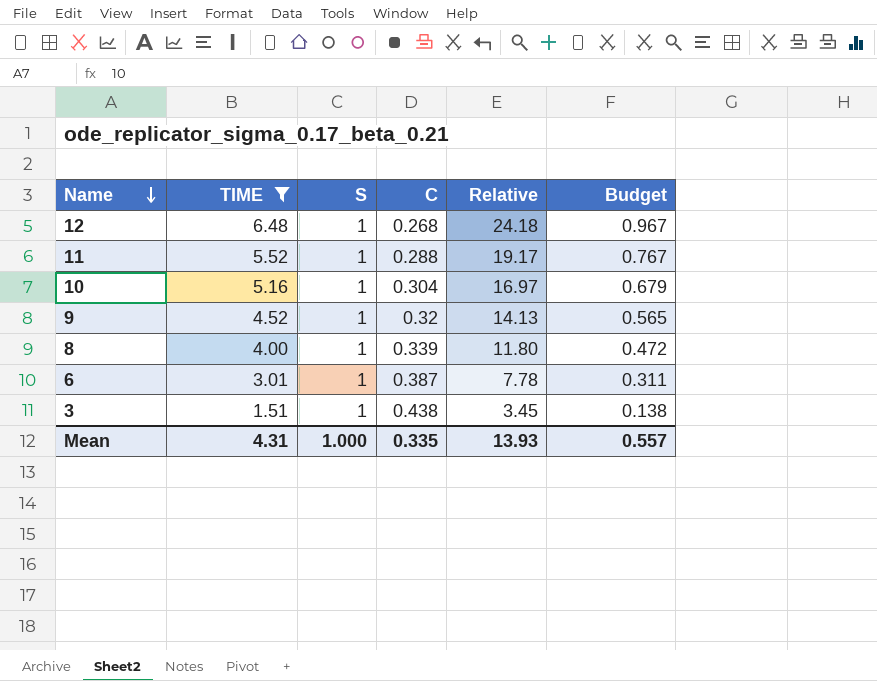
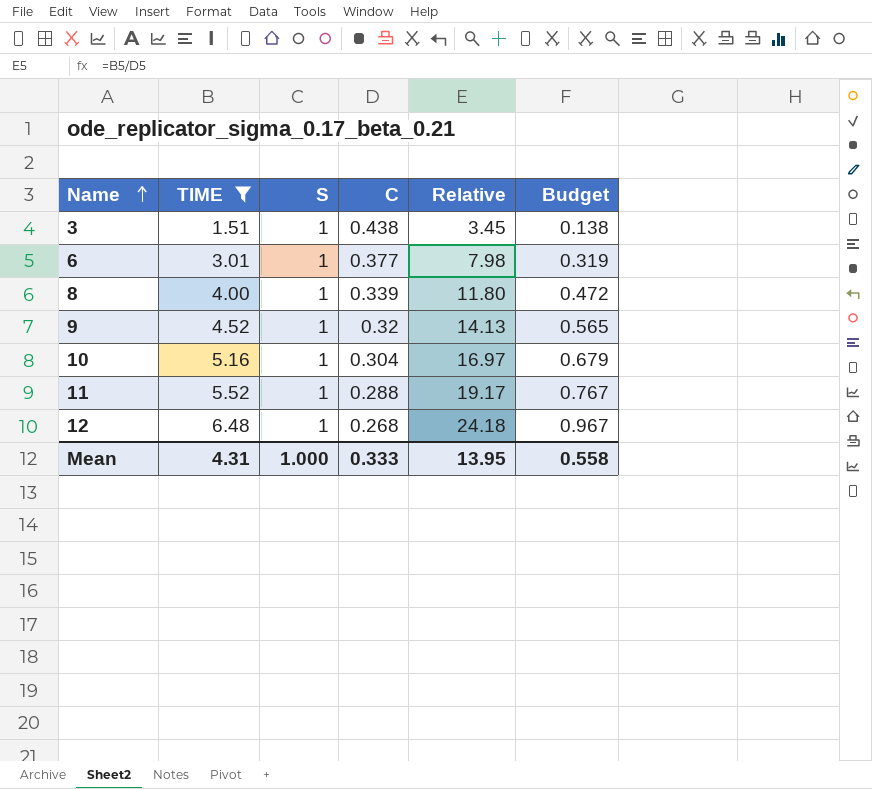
row order: Name descending -> Name ascending
6 | C: 0.387 -> 0.377
6 | Relative: 7.78 -> 7.98
6 | Budget: 0.311 -> 0.319
Mean | C: 0.335 -> 0.333
Mean | Relative: 13.93 -> 13.95
Mean | Budget: 0.557 -> 0.558

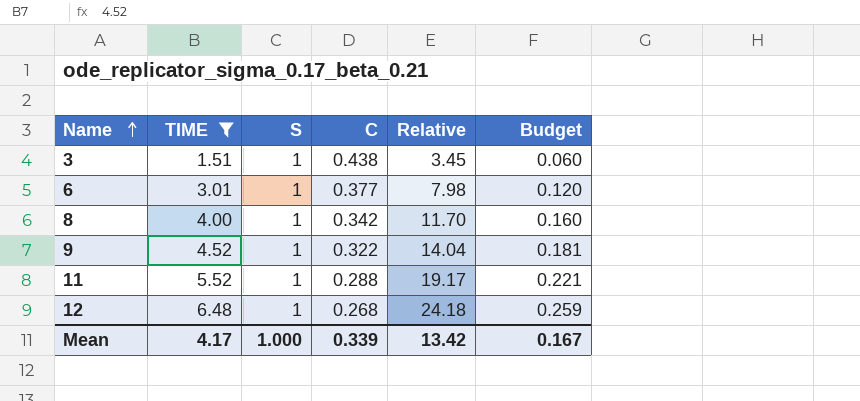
column Budget | formula: [Relative] * 0.04 -> [TIME] * 0.04
row 10: 5.16 | 1 | 0.304 | 16.97 | 0.679 -> none
8 | C: 0.339 -> 0.342
8 | Relative: 11.80 -> 11.70
9 | C: 0.32 -> 0.322
9 | Relative: 14.13 -> 14.04
Mean | TIME: 4.31 -> 4.17
Mean | C: 0.333 -> 0.339
Mean | Relative: 13.95 -> 13.42
Mean | Budget: 0.558 -> 0.167

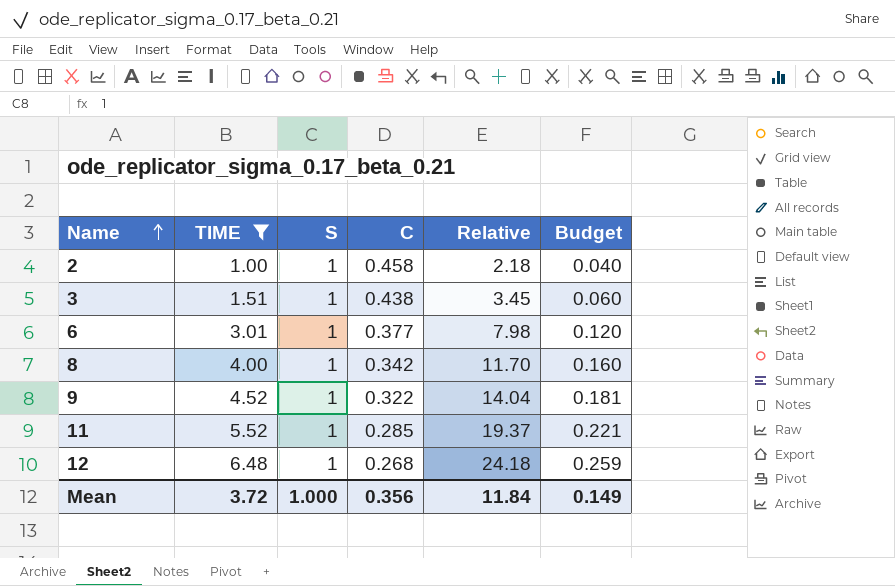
row 2: none -> 1.00 | 1 | 0.458 | 2.18 | 0.040
11 | C: 0.288 -> 0.285
11 | Relative: 19.17 -> 19.37
Mean | TIME: 4.17 -> 3.72
Mean | C: 0.339 -> 0.356
Mean | Relative: 13.42 -> 11.84
Mean | Budget: 0.167 -> 0.149

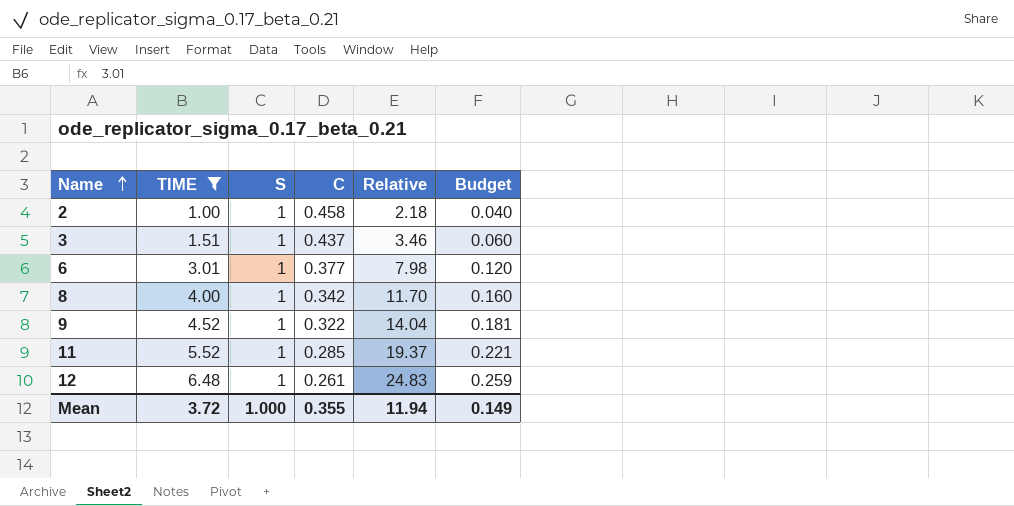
3 | C: 0.438 -> 0.437
3 | Relative: 3.45 -> 3.46
12 | C: 0.268 -> 0.261
12 | Relative: 24.18 -> 24.83
Mean | C: 0.356 -> 0.355
Mean | Relative: 11.84 -> 11.94

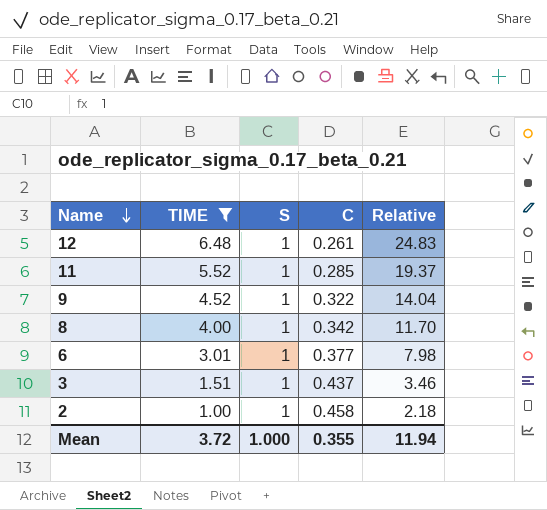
row order: Name ascending -> Name descending
column Budget | formula: [TIME] * 0.04 -> none

